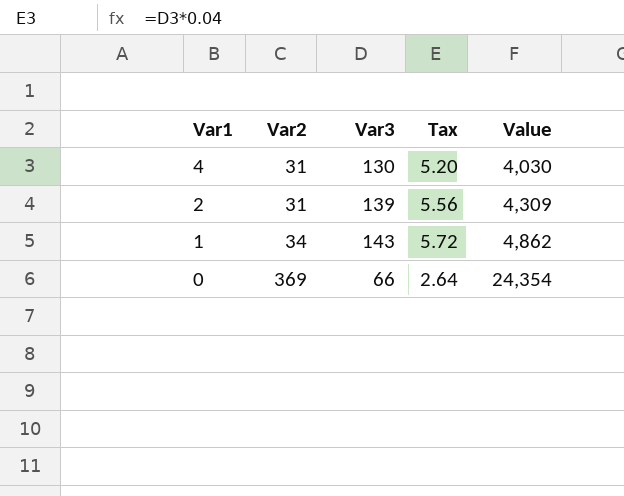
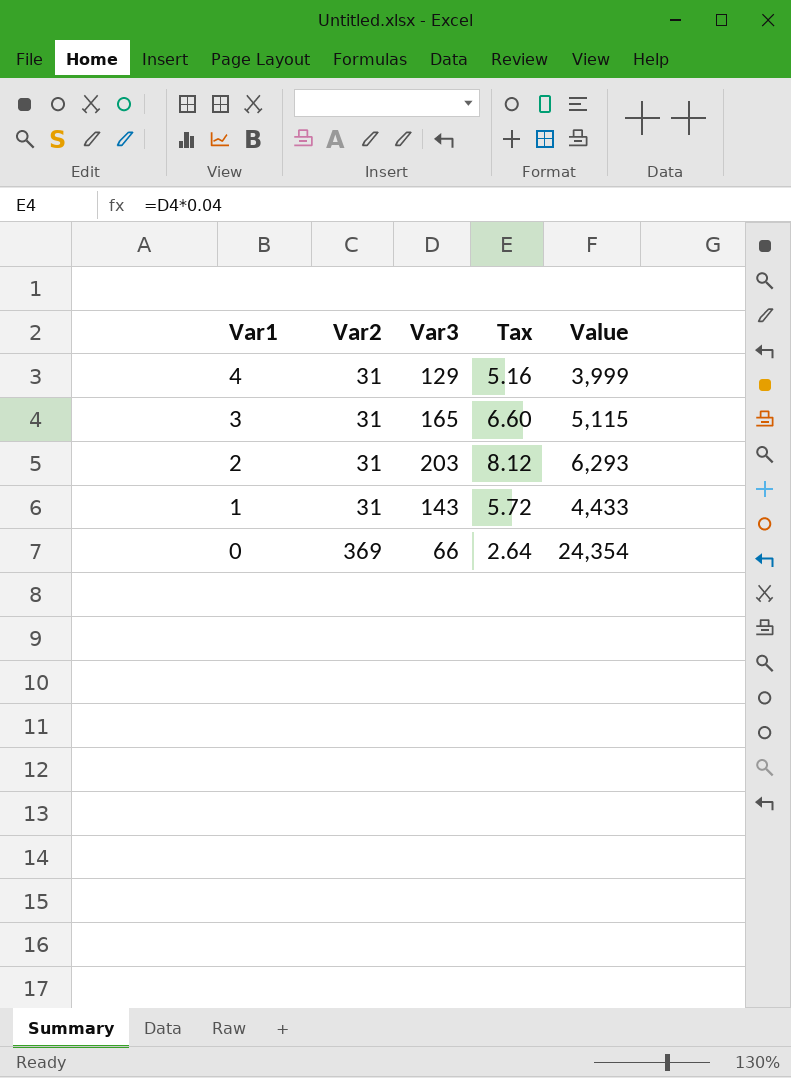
4 | Var3: 130 -> 129
4 | Tax: 5.20 -> 5.16
4 | Value: 4,030 -> 3,999
row 3: none -> 31 | 165 | 6.60 | 5,115
2 | Var3: 139 -> 203
2 | Tax: 5.56 -> 8.12
2 | Value: 4,309 -> 6,293
1 | Var2: 34 -> 31
1 | Value: 4,862 -> 4,433

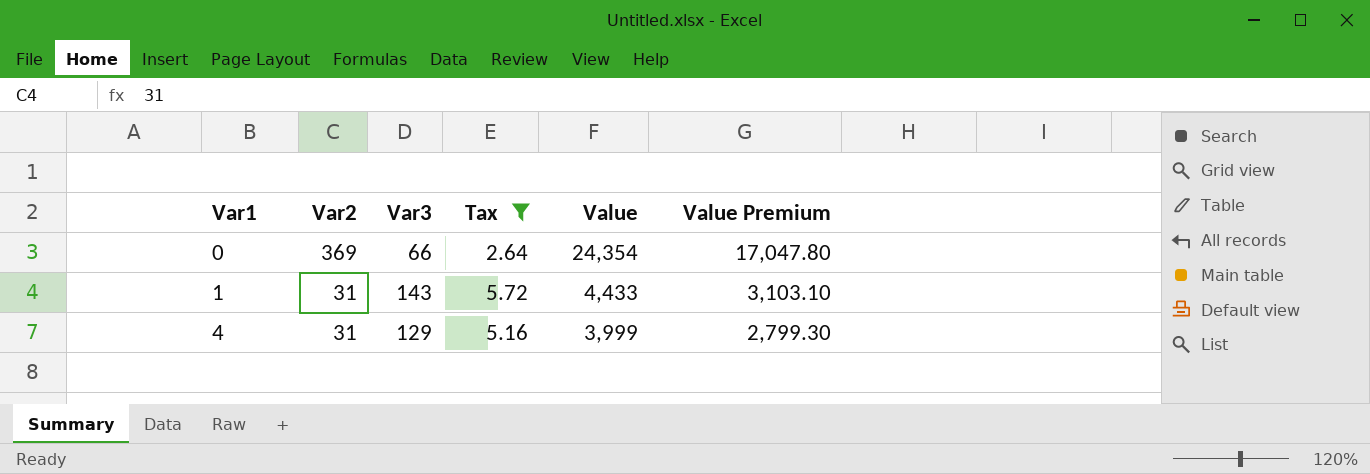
filter: none -> Tax <= 5.72
row order: Var1 descending -> Var1 ascending
column Value Premium | formula: none -> [Value] * 0.7

